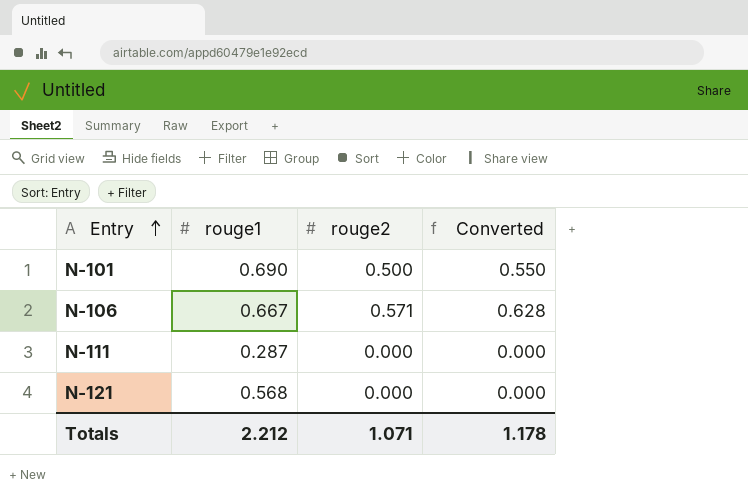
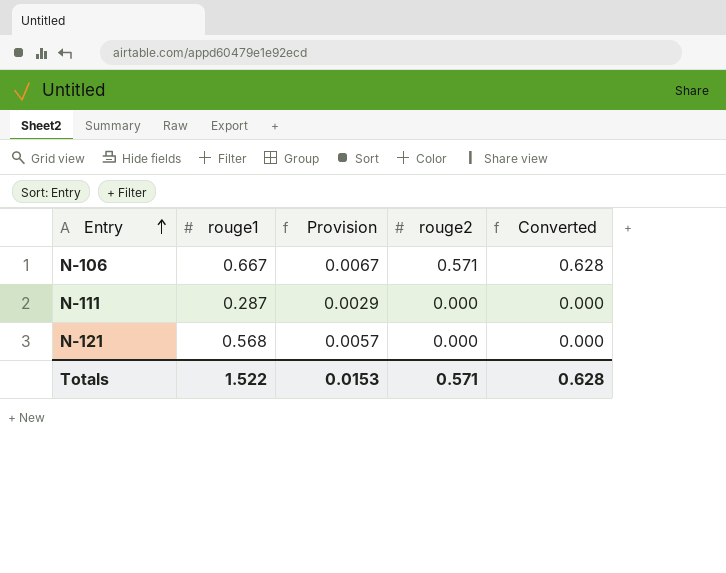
column Provision | formula: none -> [rouge1] * 0.01
row N-101: 0.690 | 0.500 | 0.550 -> none
Totals | rouge1: 2.212 -> 1.522
Totals | rouge2: 1.071 -> 0.571
Totals | Converted: 1.178 -> 0.628

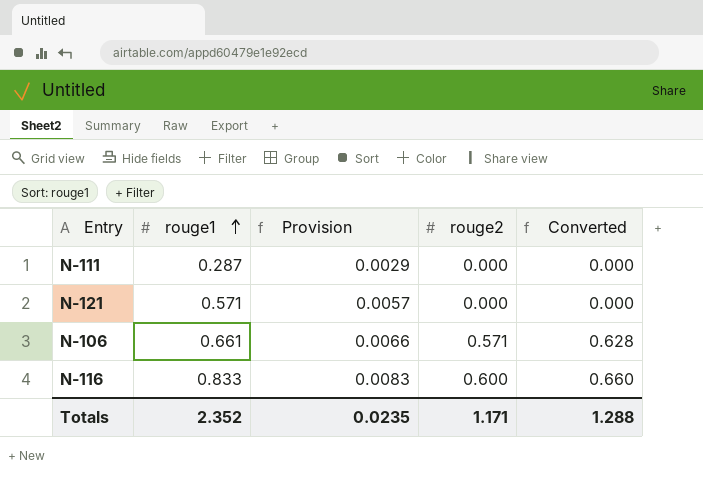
row order: Entry ascending -> rouge1 ascending
N-121 | rouge1: 0.568 -> 0.571
N-106 | rouge1: 0.667 -> 0.661
N-106 | Provision: 0.0067 -> 0.0066
row N-116: none -> 0.833 | 0.0083 | 0.600 | 0.660
Totals | rouge1: 1.522 -> 2.352
Totals | Provision: 0.0153 -> 0.0235
Totals | rouge2: 0.571 -> 1.171
Totals | Converted: 0.628 -> 1.288

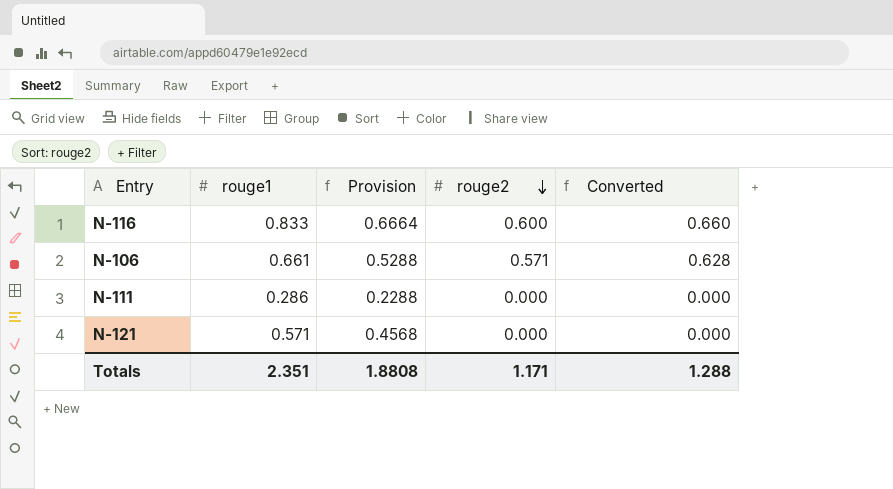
row order: rouge1 ascending -> rouge2 descending
column Provision | formula: [rouge1] * 0.01 -> [rouge1] * 0.8
N-111 | rouge1: 0.287 -> 0.286
Totals | rouge1: 2.352 -> 2.351
Totals | Provision: 0.0235 -> 1.8808

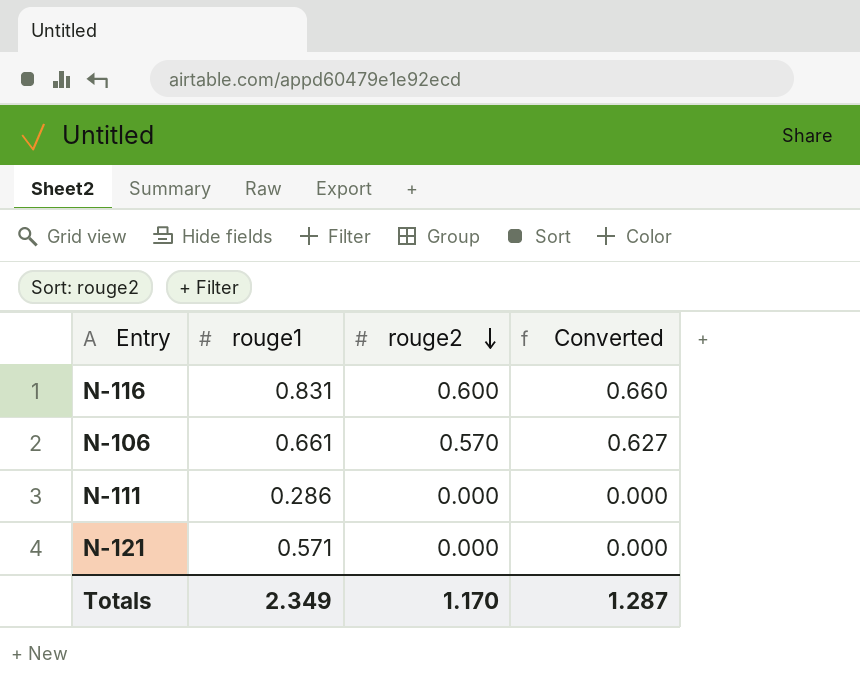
column Provision | formula: [rouge1] * 0.8 -> none
N-116 | rouge1: 0.833 -> 0.831
N-106 | rouge2: 0.571 -> 0.570
N-106 | Converted: 0.628 -> 0.627
Totals | rouge1: 2.351 -> 2.349
Totals | rouge2: 1.171 -> 1.170
Totals | Converted: 1.288 -> 1.287

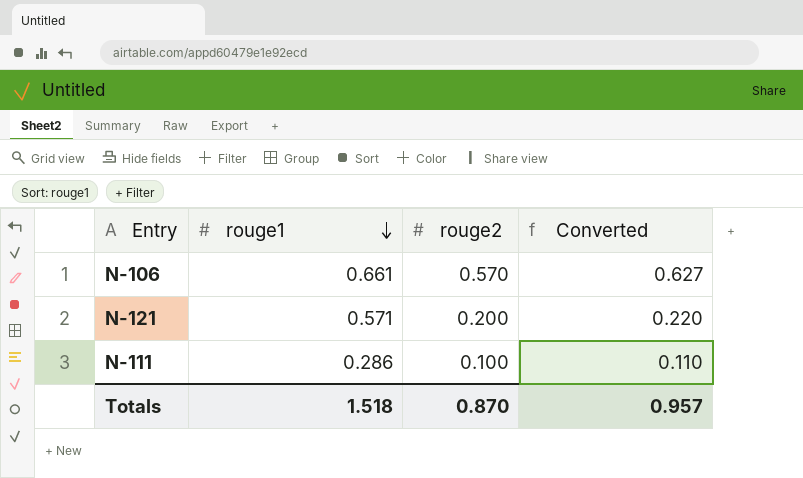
row order: rouge2 descending -> rouge1 descending
row N-116: 0.831 | 0.600 | 0.660 -> none
N-121 | rouge2: 0.000 -> 0.200
N-121 | Converted: 0.000 -> 0.220
N-111 | rouge2: 0.000 -> 0.100
N-111 | Converted: 0.000 -> 0.110
Totals | rouge1: 2.349 -> 1.518
Totals | rouge2: 1.170 -> 0.870
Totals | Converted: 1.287 -> 0.957

